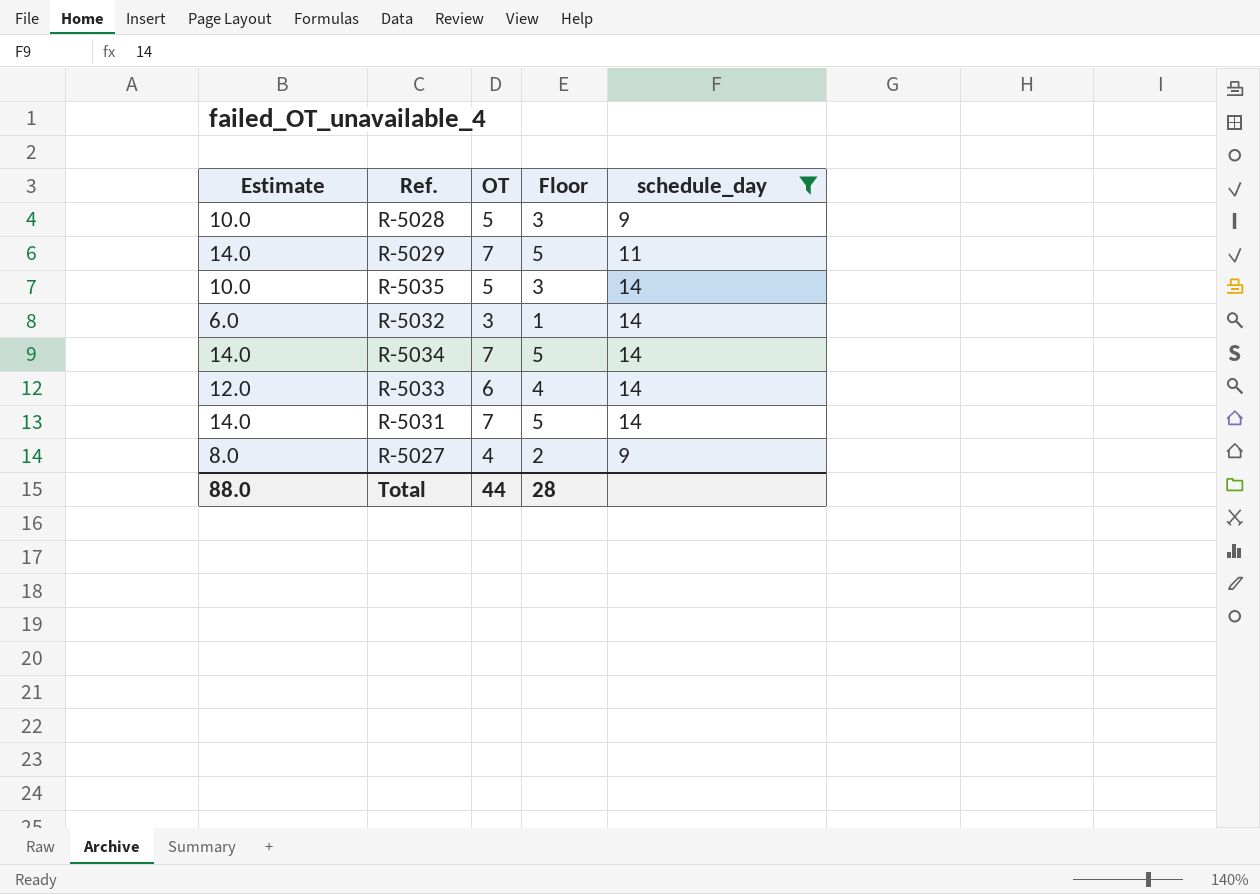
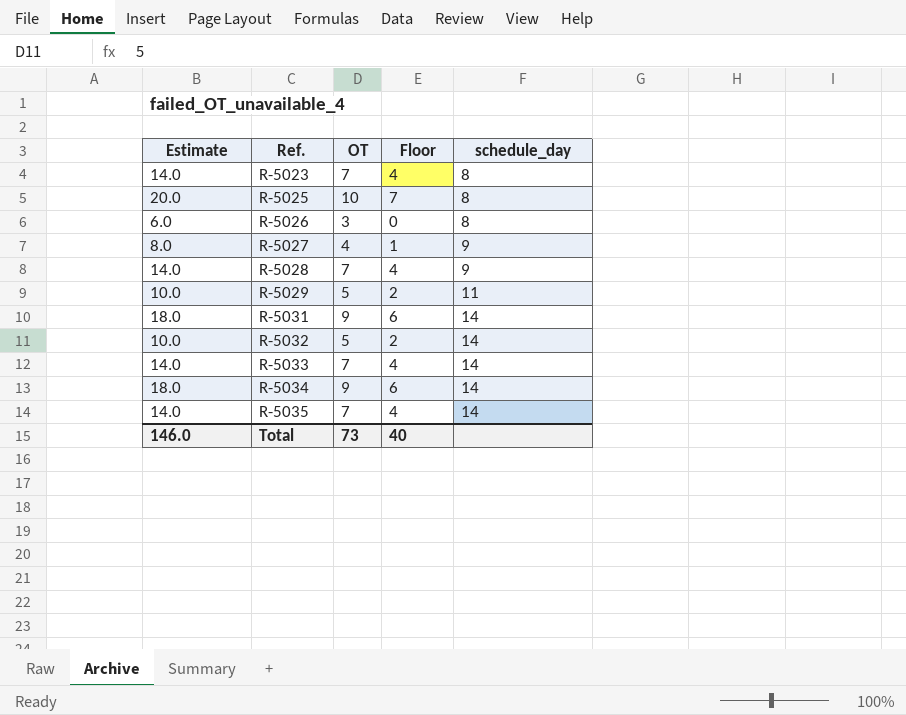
filter: schedule_day != 8 -> none
row order: none -> Ref. ascending
column Floor | formula: [OT] - 2 -> [OT] - 3
R-5028 | Estimate: 10.0 -> 14.0
R-5028 | OT: 5 -> 7
R-5029 | Estimate: 14.0 -> 10.0
R-5029 | OT: 7 -> 5
R-5031 | Estimate: 14.0 -> 18.0
R-5031 | OT: 7 -> 9
R-5032 | Estimate: 6.0 -> 10.0
R-5032 | OT: 3 -> 5
R-5033 | Estimate: 12.0 -> 14.0
R-5033 | OT: 6 -> 7
R-5034 | Estimate: 14.0 -> 18.0
R-5034 | OT: 7 -> 9
R-5035 | Estimate: 10.0 -> 14.0
R-5035 | OT: 5 -> 7
Total | Estimate: 88.0 -> 146.0
Total | OT: 44 -> 73
Total | Floor: 28 -> 40

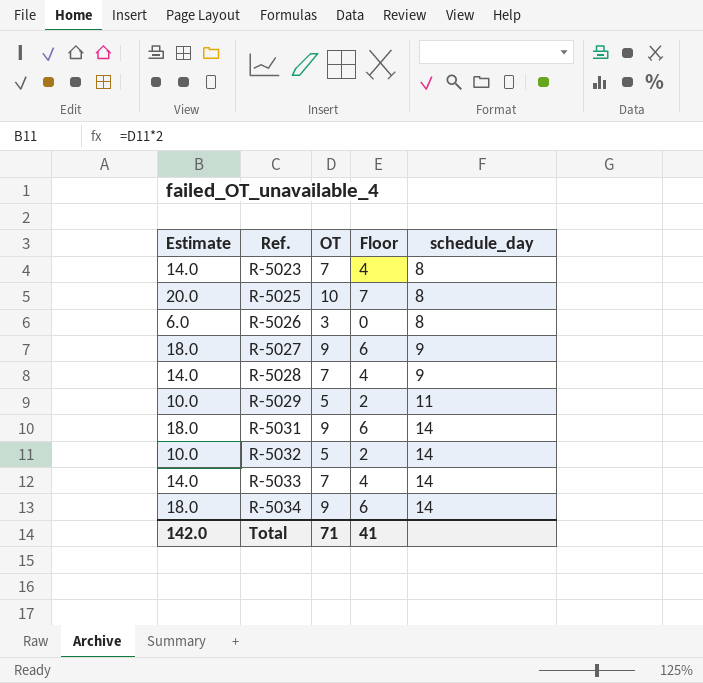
row R-5035: 14.0 | 7 | 4 | 14 -> none
R-5027 | Estimate: 8.0 -> 18.0
R-5027 | OT: 4 -> 9
R-5027 | Floor: 1 -> 6
Total | Estimate: 146.0 -> 142.0
Total | OT: 73 -> 71
Total | Floor: 40 -> 41

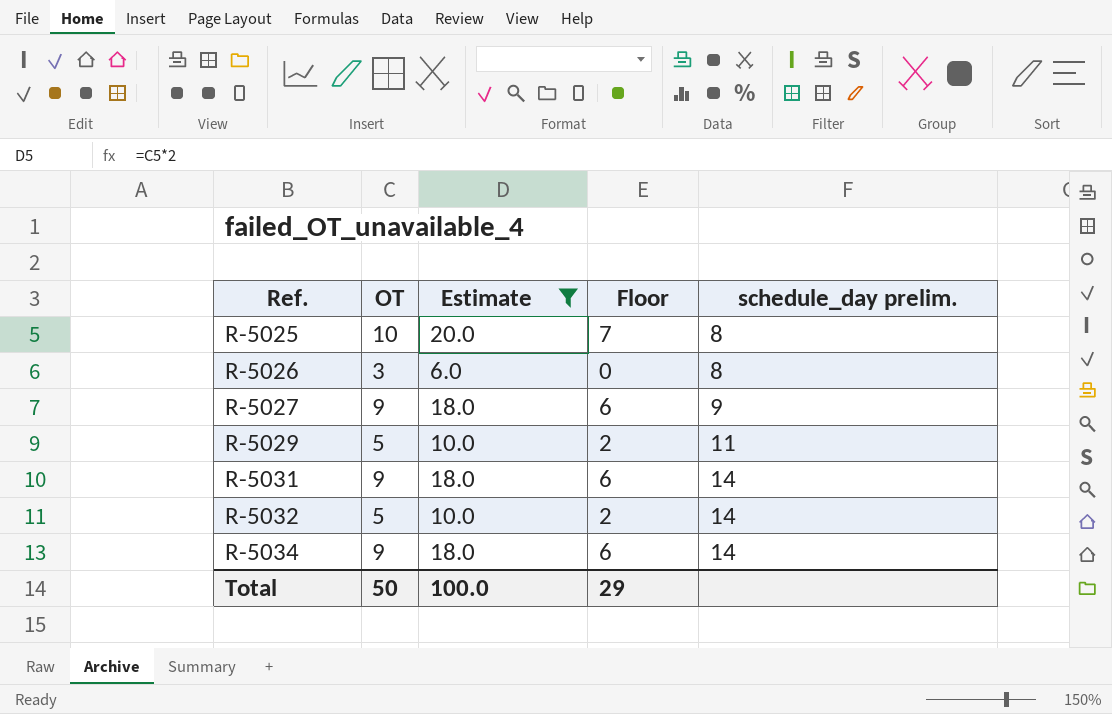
filter: none -> Estimate != 14.0
column Estimate | position: 1 -> 3
column name: schedule_day -> schedule_day prelim.
Total | OT: 71 -> 50
Total | Estimate: 142.0 -> 100.0
Total | Floor: 41 -> 29

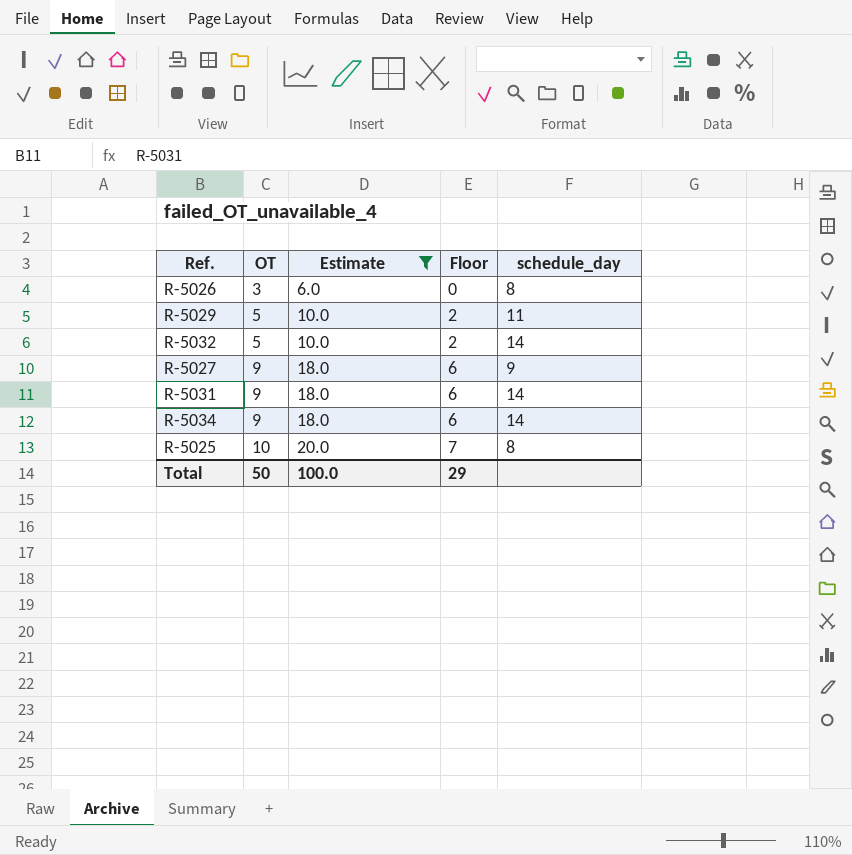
row order: Ref. ascending -> OT ascending
column name: schedule_day prelim. -> schedule_day

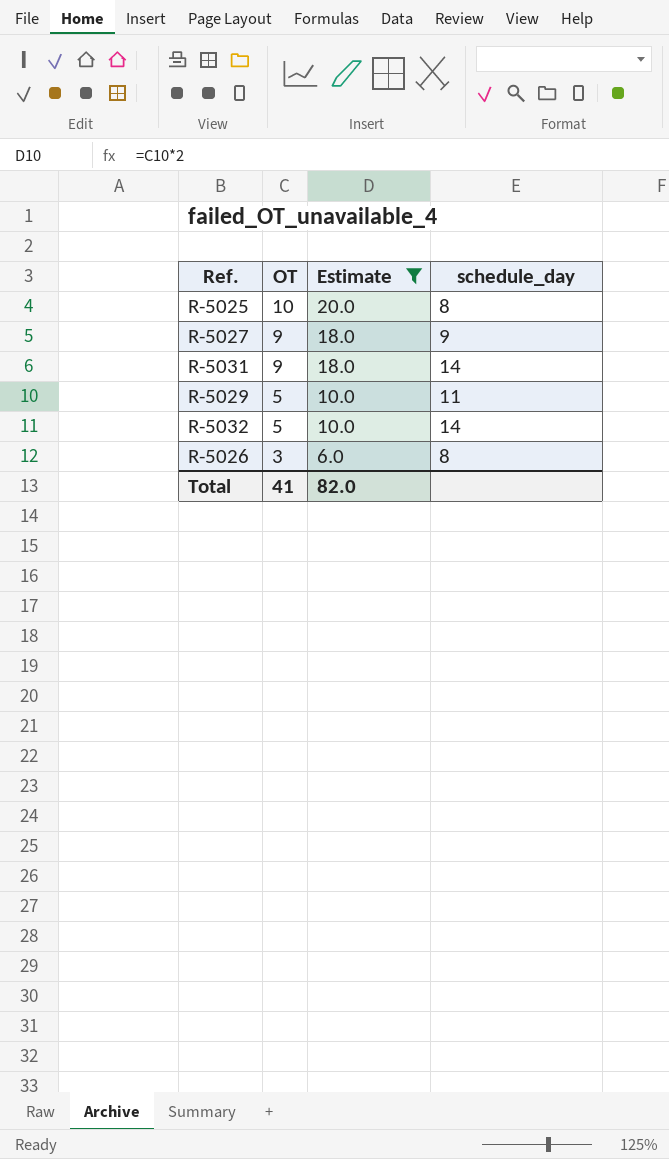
row order: OT ascending -> OT descending
column Floor | formula: [OT] - 3 -> none
row R-5034: 9 | 18.0 | 6 | 14 -> none
Total | OT: 50 -> 41
Total | Estimate: 100.0 -> 82.0

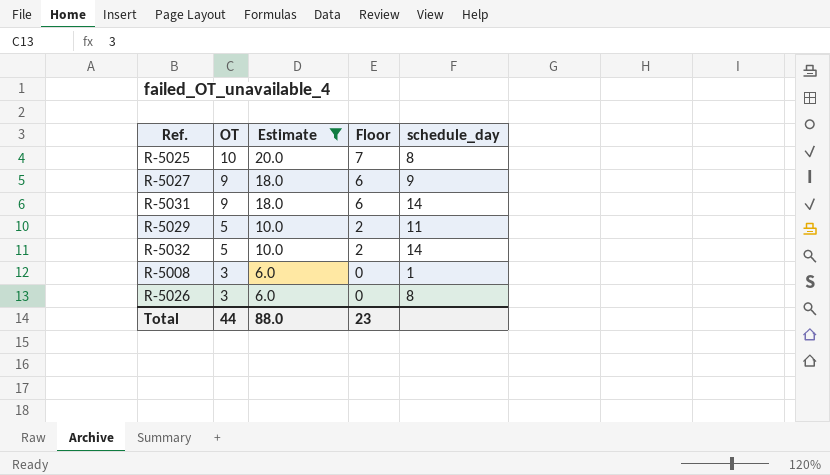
column Floor | formula: none -> [OT] - 3
row R-5008: none -> 3 | 6.0 | 0 | 1
Total | OT: 41 -> 44
Total | Estimate: 82.0 -> 88.0

